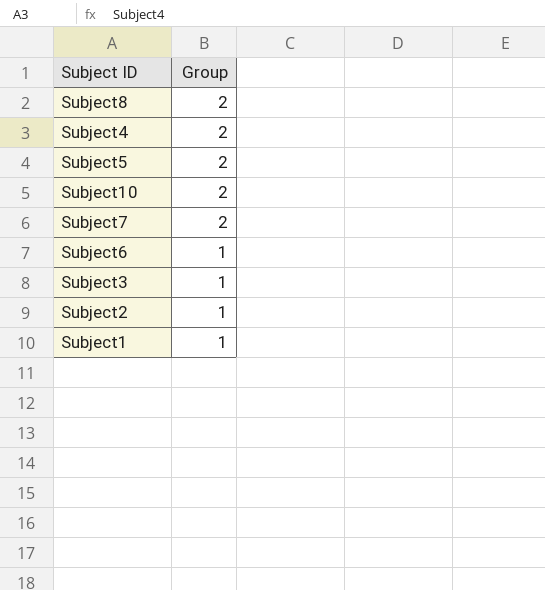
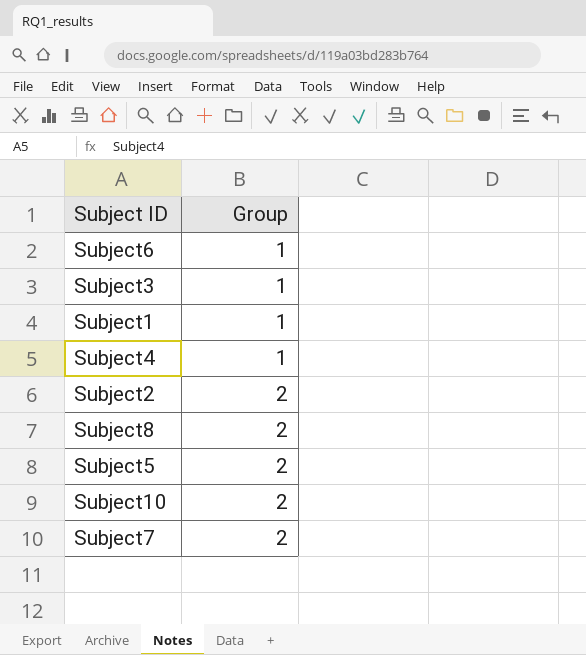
row order: Group descending -> Group ascending
Subject4 | Group: 2 -> 1
Subject2 | Group: 1 -> 2

